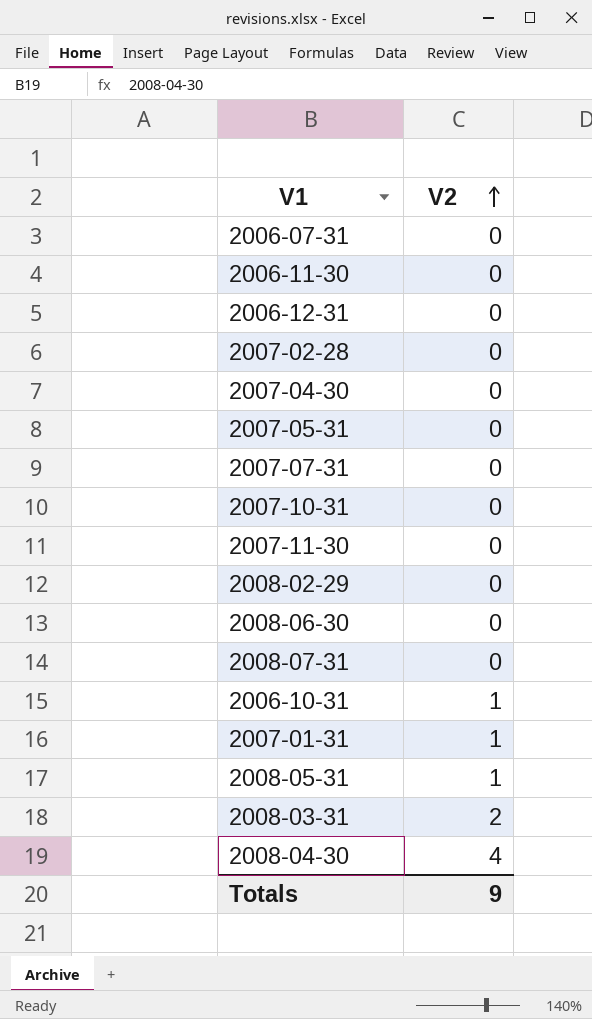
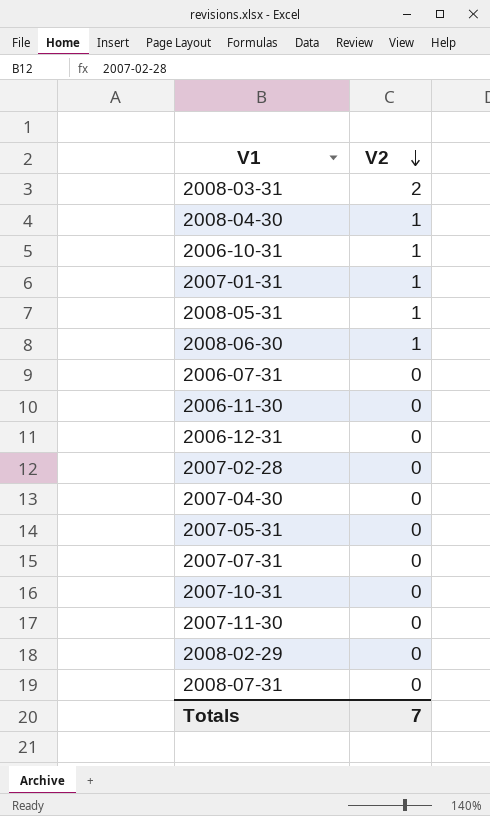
row order: V2 ascending -> V2 descending
2008-04-30 | V2: 4 -> 1
2008-06-30 | V2: 0 -> 1
Totals | V2: 9 -> 7

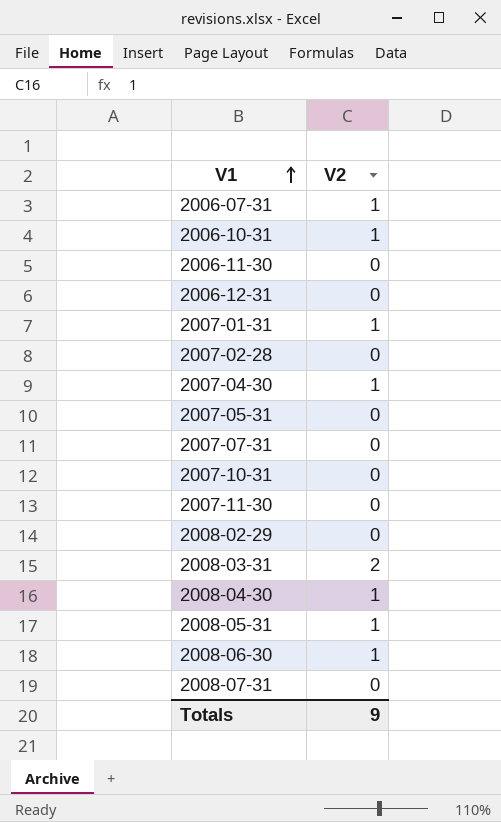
row order: V2 descending -> V1 ascending
2006-07-31 | V2: 0 -> 1
2007-04-30 | V2: 0 -> 1
Totals | V2: 7 -> 9

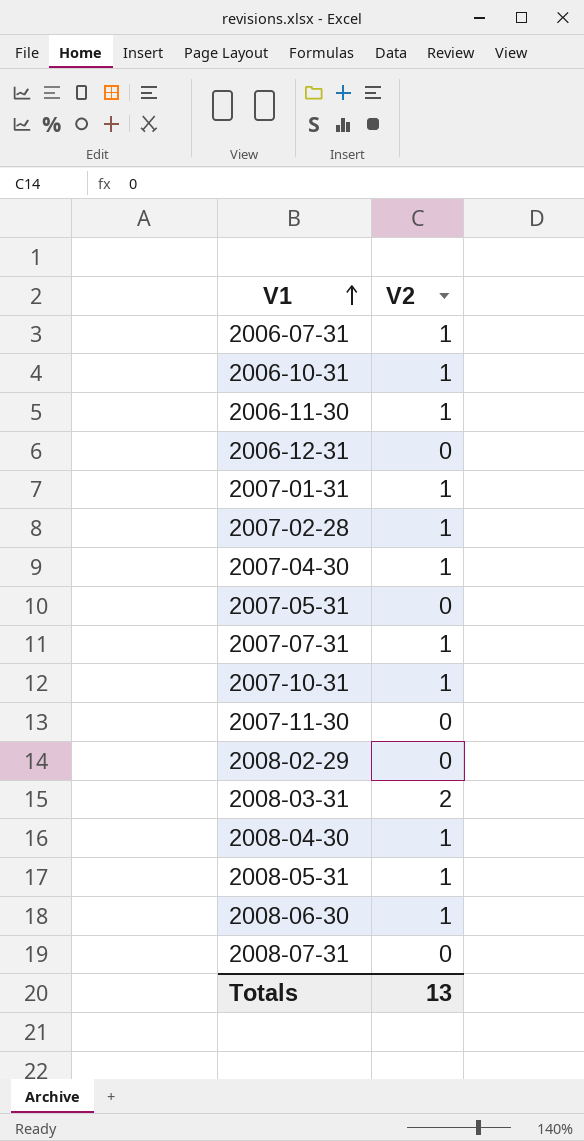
2006-11-30 | V2: 0 -> 1
2007-02-28 | V2: 0 -> 1
2007-07-31 | V2: 0 -> 1
2007-10-31 | V2: 0 -> 1
Totals | V2: 9 -> 13

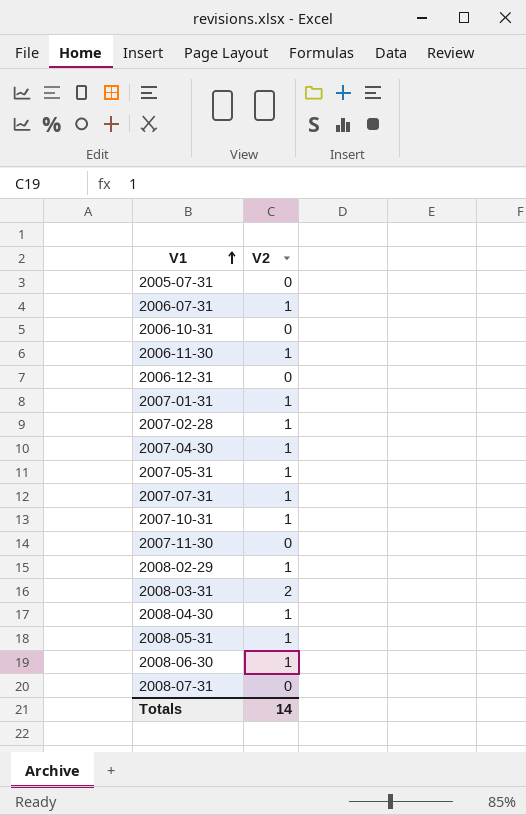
row 2005-07-31: none -> 0
2006-10-31 | V2: 1 -> 0
2007-05-31 | V2: 0 -> 1
2008-02-29 | V2: 0 -> 1
Totals | V2: 13 -> 14

